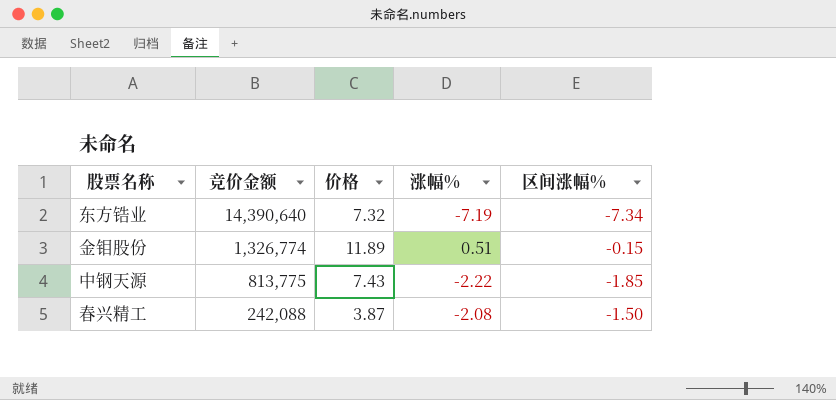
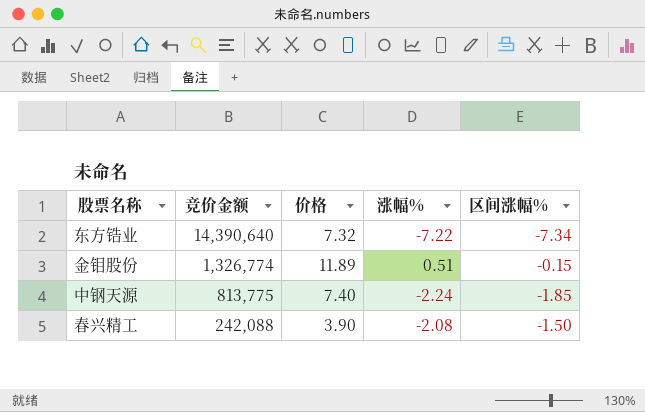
东方锆业 | 涨幅%: -7.19 -> -7.22
中钢天源 | 价格: 7.43 -> 7.40
中钢天源 | 涨幅%: -2.22 -> -2.24
春兴精工 | 价格: 3.87 -> 3.90

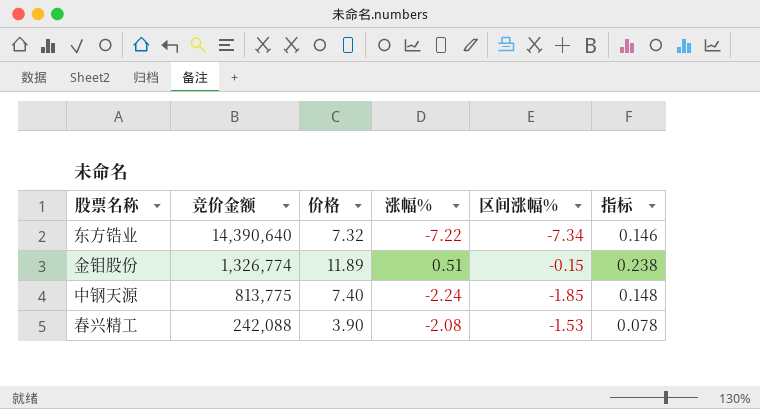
column 指标 | formula: none -> [价格] * 0.02
春兴精工 | 区间涨幅%: -1.50 -> -1.53

